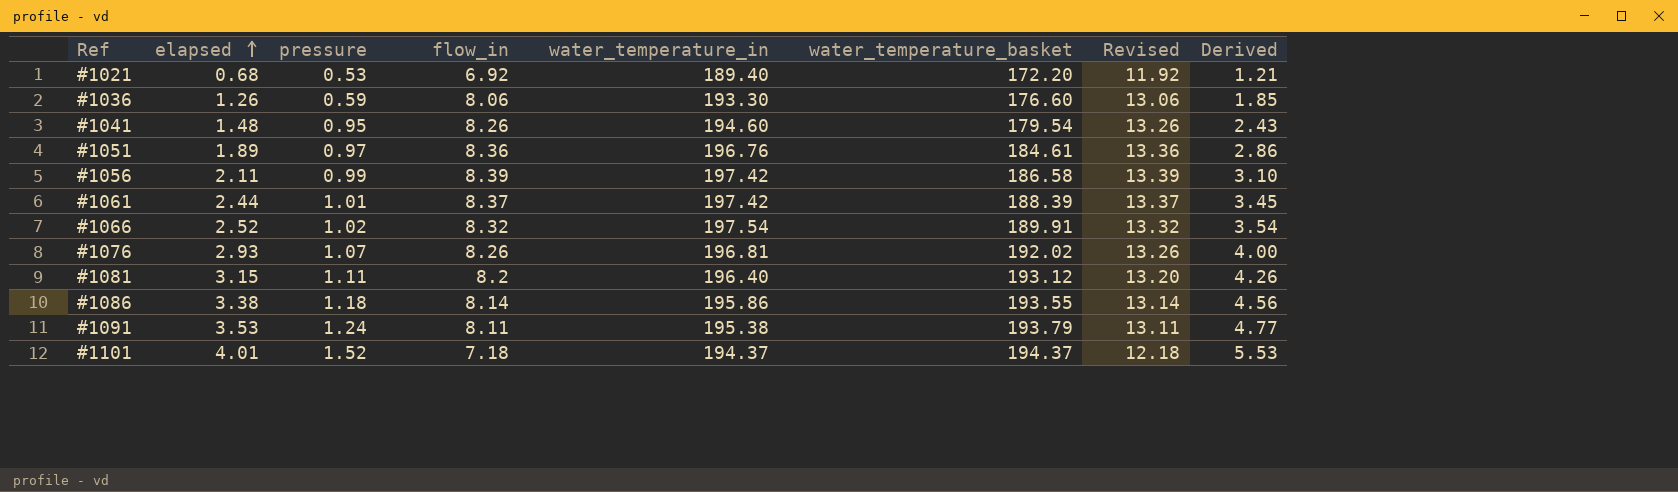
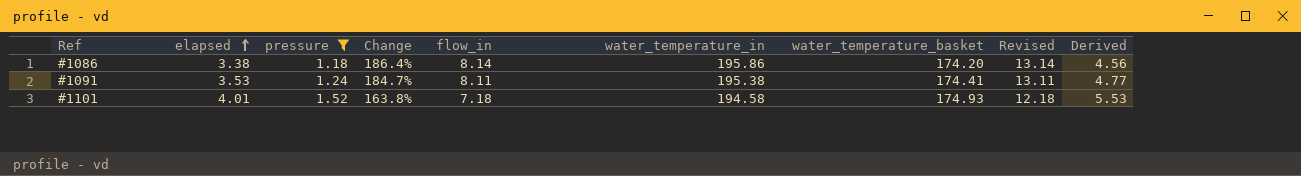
filter: none -> pressure >= 1.18
column Change | formula: none -> ([elapsed] - [pressure]) / [pressure]
#1086 | water_temperature_basket: 193.55 -> 174.20
#1091 | water_temperature_basket: 193.79 -> 174.41
#1101 | water_temperature_in: 194.37 -> 194.58
#1101 | water_temperature_basket: 194.37 -> 174.93

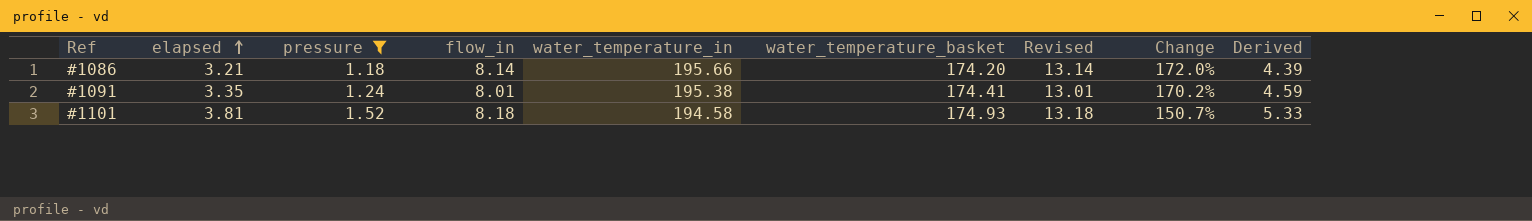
column Change | position: 4 -> 8
#1086 | elapsed: 3.38 -> 3.21
#1086 | water_temperature_in: 195.86 -> 195.66
#1086 | Change: 186.4% -> 172.0%
#1086 | Derived: 4.56 -> 4.39
#1091 | elapsed: 3.53 -> 3.35
#1091 | flow_in: 8.11 -> 8.01
#1091 | Revised: 13.11 -> 13.01
#1091 | Change: 184.7% -> 170.2%
#1091 | Derived: 4.77 -> 4.59
#1101 | elapsed: 4.01 -> 3.81
#1101 | flow_in: 7.18 -> 8.18
#1101 | Revised: 12.18 -> 13.18
#1101 | Change: 163.8% -> 150.7%
#1101 | Derived: 5.53 -> 5.33

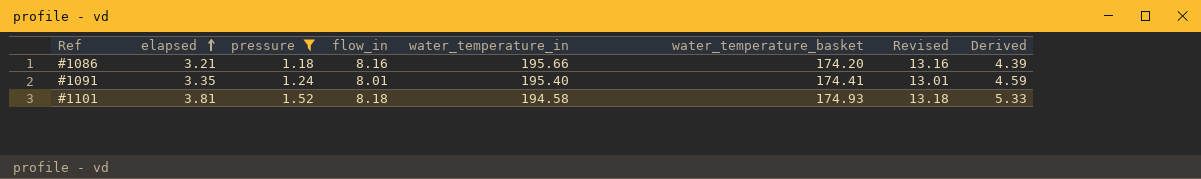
column Change | formula: ([elapsed] - [pressure]) / [pressure] -> none
#1086 | flow_in: 8.14 -> 8.16
#1086 | Revised: 13.14 -> 13.16
#1091 | water_temperature_in: 195.38 -> 195.40

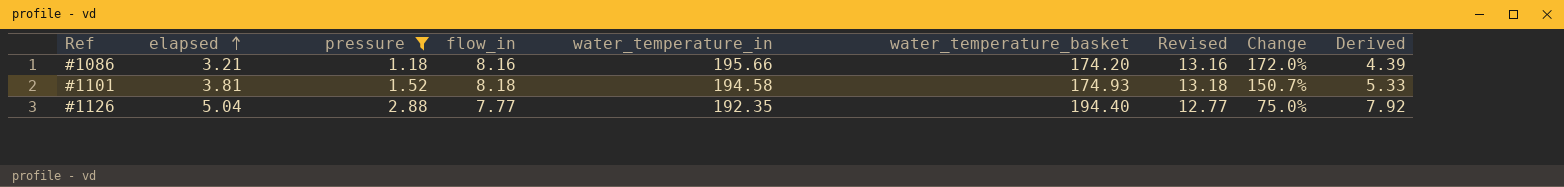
column Change | formula: none -> ([elapsed] - [pressure]) / [pressure]
row #1091: 3.35 | 1.24 | 8.01 | 195.40 | 174.41 | 13.01 | 4.59 -> none
row #1126: none -> 5.04 | 2.88 | 7.77 | 192.35 | 194.40 | 12.77 | 75.0% | 7.92

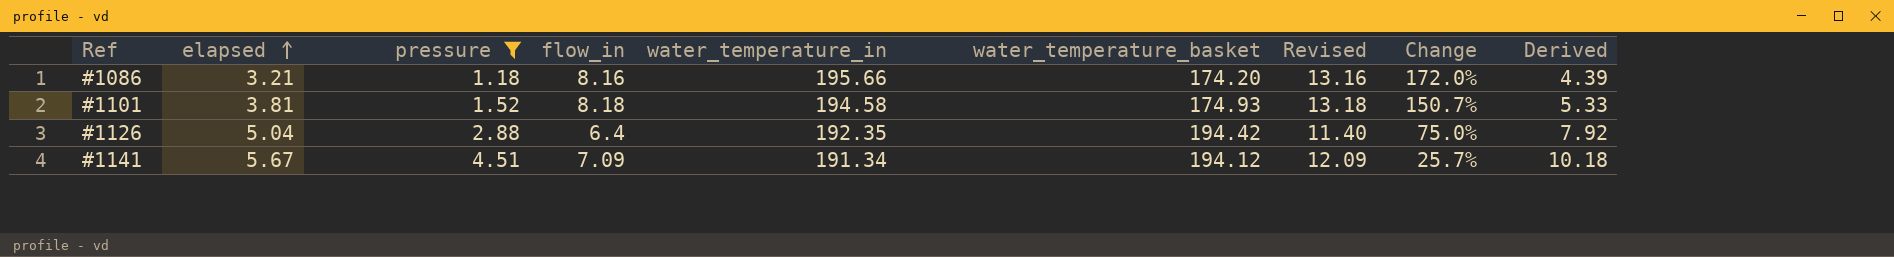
#1126 | flow_in: 7.77 -> 6.4
#1126 | water_temperature_basket: 194.40 -> 194.42
#1126 | Revised: 12.77 -> 11.40
row #1141: none -> 5.67 | 4.51 | 7.09 | 191.34 | 194.12 | 12.09 | 25.7% | 10.18

